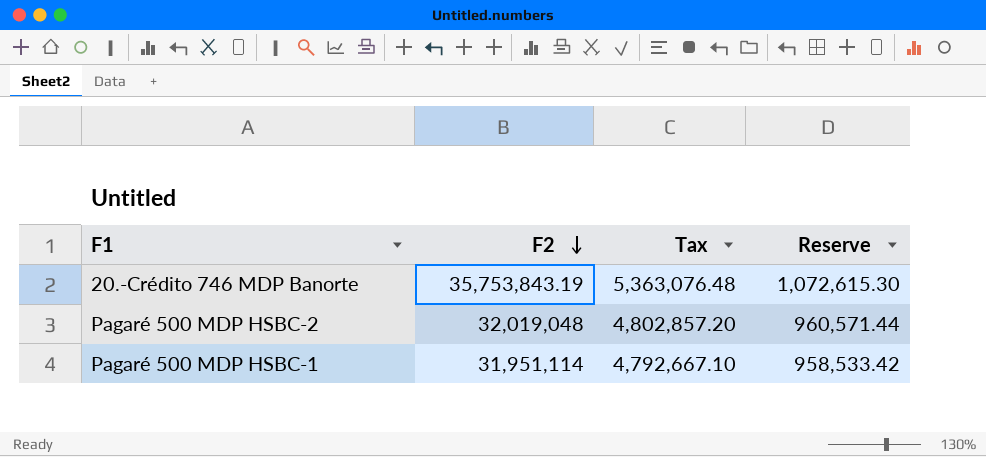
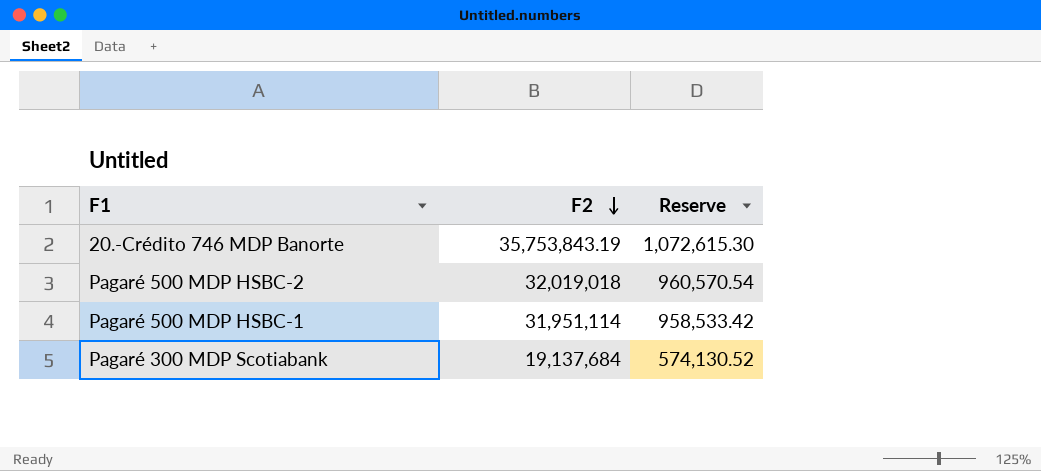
column Tax | formula: [F2] * 0.15 -> none
Pagaré 500 MDP HSBC-2 | F2: 32,019,048 -> 32,019,018
Pagaré 500 MDP HSBC-2 | Reserve: 960,571.44 -> 960,570.54
row Pagaré 300 MDP Scotiabank: none -> 19,137,684 | 574,130.52

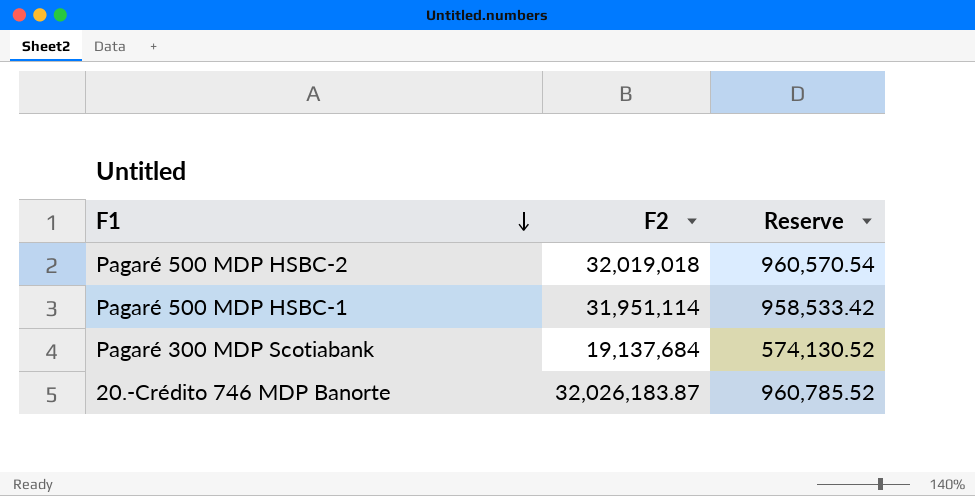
row order: F2 descending -> F1 descending
20.-Crédito 746 MDP Banorte | F2: 35,753,843.19 -> 32,026,183.87
20.-Crédito 746 MDP Banorte | Reserve: 1,072,615.30 -> 960,785.52

